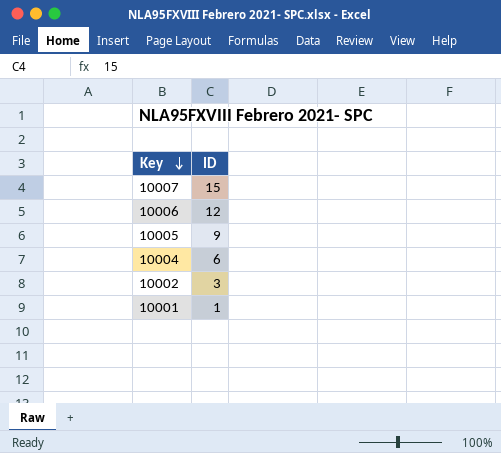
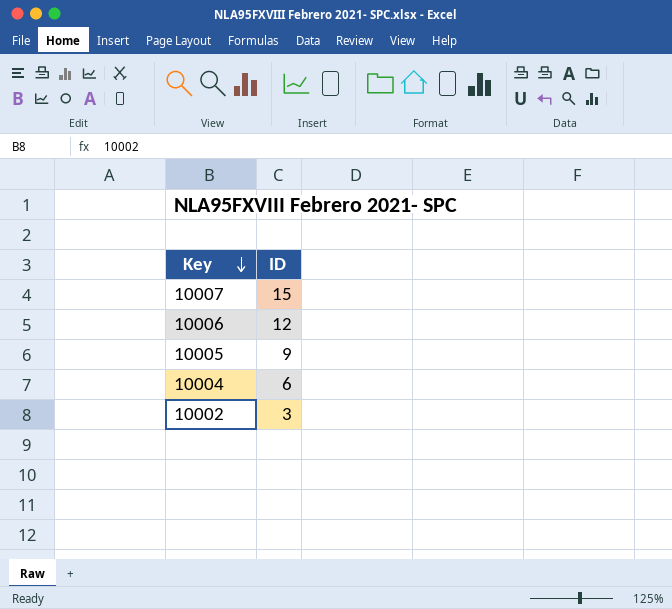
row 10001: 1 -> none

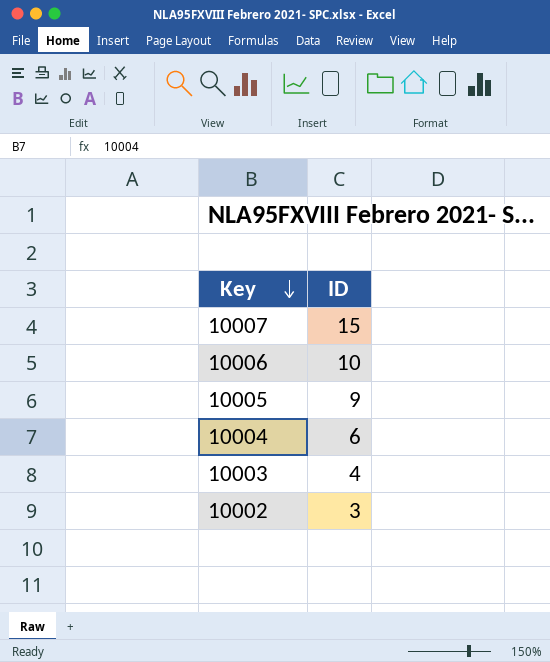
10006 | ID: 12 -> 10
row 10003: none -> 4

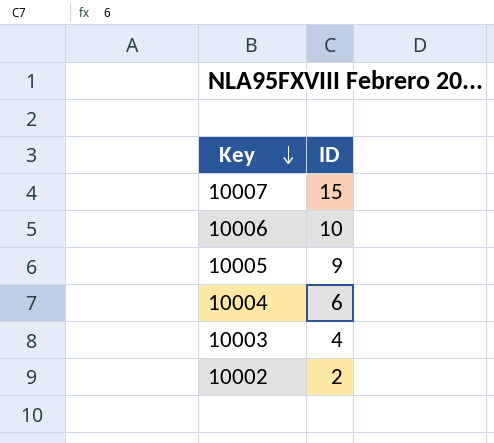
10002 | ID: 3 -> 2

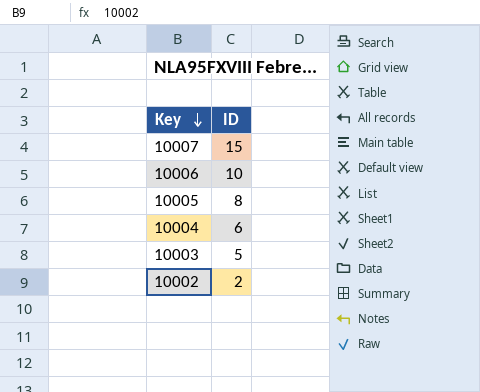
10005 | ID: 9 -> 8
10003 | ID: 4 -> 5

